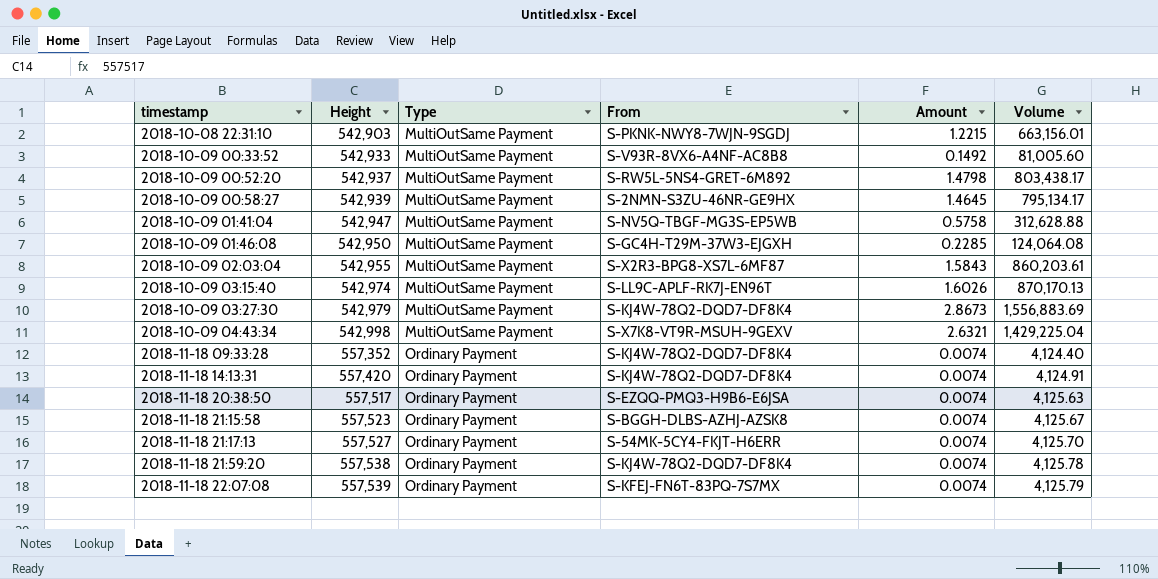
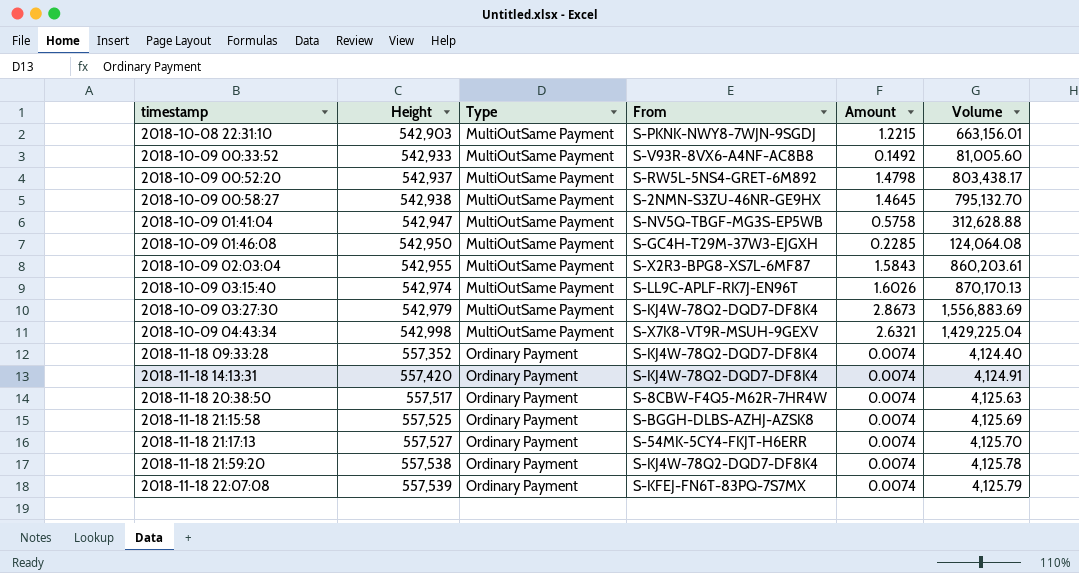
2018-10-09 00:58:27 | Height: 542,939 -> 542,938
2018-10-09 00:58:27 | Volume: 795,134.17 -> 795,132.70
2018-11-18 20:38:50 | From: S-EZQQ-PMQ3-H9B6-E6JSA -> S-8CBW-F4Q5-M62R-7HR4W
2018-11-18 21:15:58 | Height: 557,523 -> 557,525
2018-11-18 21:15:58 | Volume: 4,125.67 -> 4,125.69

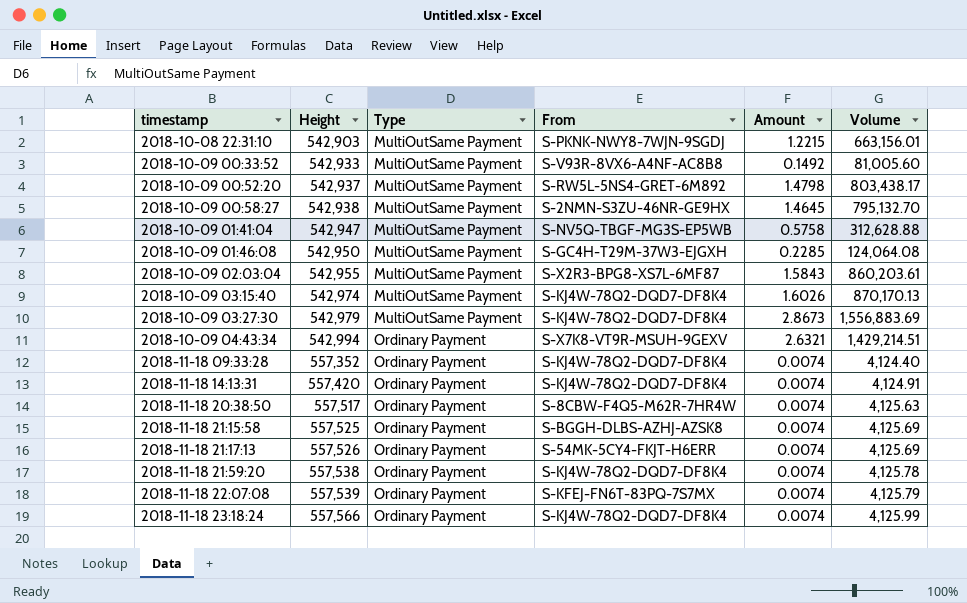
2018-10-09 03:15:40 | From: S-LL9C-APLF-RK7J-EN96T -> S-KJ4W-78Q2-DQD7-DF8K4
2018-10-09 04:43:34 | Height: 542,998 -> 542,994
2018-10-09 04:43:34 | Type: MultiOutSame Payment -> Ordinary Payment
2018-10-09 04:43:34 | Volume: 1,429,225.04 -> 1,429,214.51
2018-11-18 21:17:13 | Height: 557,527 -> 557,526
2018-11-18 21:17:13 | Volume: 4,125.70 -> 4,125.69
row 2018-11-18 23:18:24: none -> 557,566 | Ordinary Payment | S-KJ4W-78Q2-DQD7-DF8K4 | 0.0074 | 4,125.99

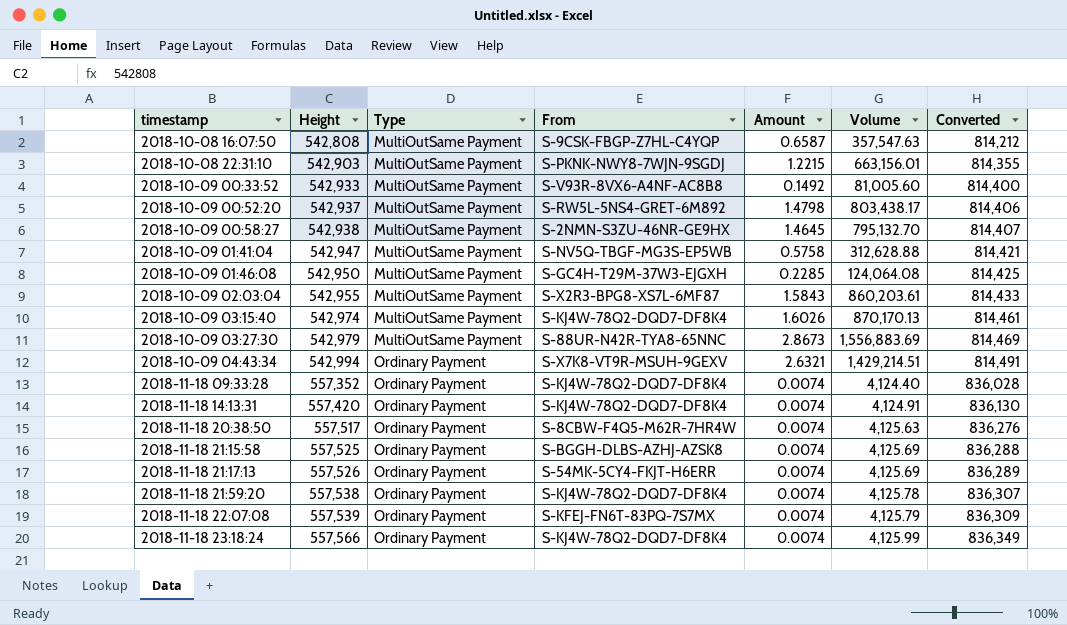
column Converted | formula: none -> [Height] * 1.5
row 2018-10-08 16:07:50: none -> 542,808 | MultiOutSame Payment | S-9CSK-FBGP-Z7HL-C4YQP | 0.6587 | 357,547.63 | 814,212
2018-10-09 03:27:30 | From: S-KJ4W-78Q2-DQD7-DF8K4 -> S-88UR-N42R-TYA8-65NNC

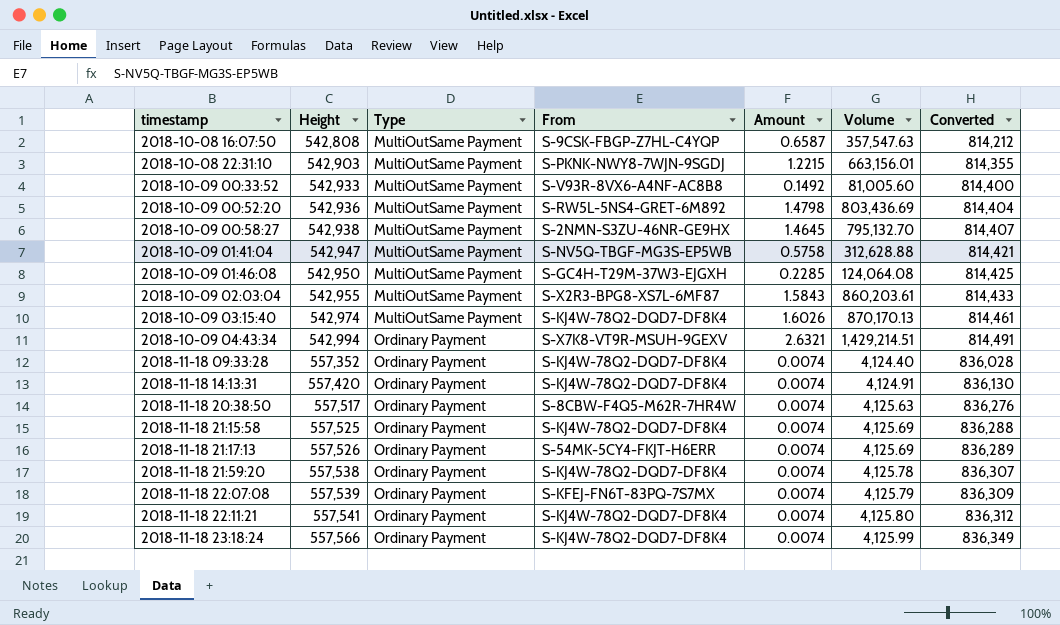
row 2018-10-09 03:27:30: 542,979 | MultiOutSame Payment | S-88UR-N42R-TYA8-65NNC | 2.8673 | 1,556,883.69 | 814,469 -> none
2018-10-09 00:52:20 | Height: 542,937 -> 542,936
2018-10-09 00:52:20 | Volume: 803,438.17 -> 803,436.69
2018-10-09 00:52:20 | Converted: 814,406 -> 814,404
2018-11-18 21:15:58 | From: S-BGGH-DLBS-AZHJ-AZSK8 -> S-KJ4W-78Q2-DQD7-DF8K4
row 2018-11-18 22:11:21: none -> 557,541 | Ordinary Payment | S-KJ4W-78Q2-DQD7-DF8K4 | 0.0074 | 4,125.80 | 836,312

